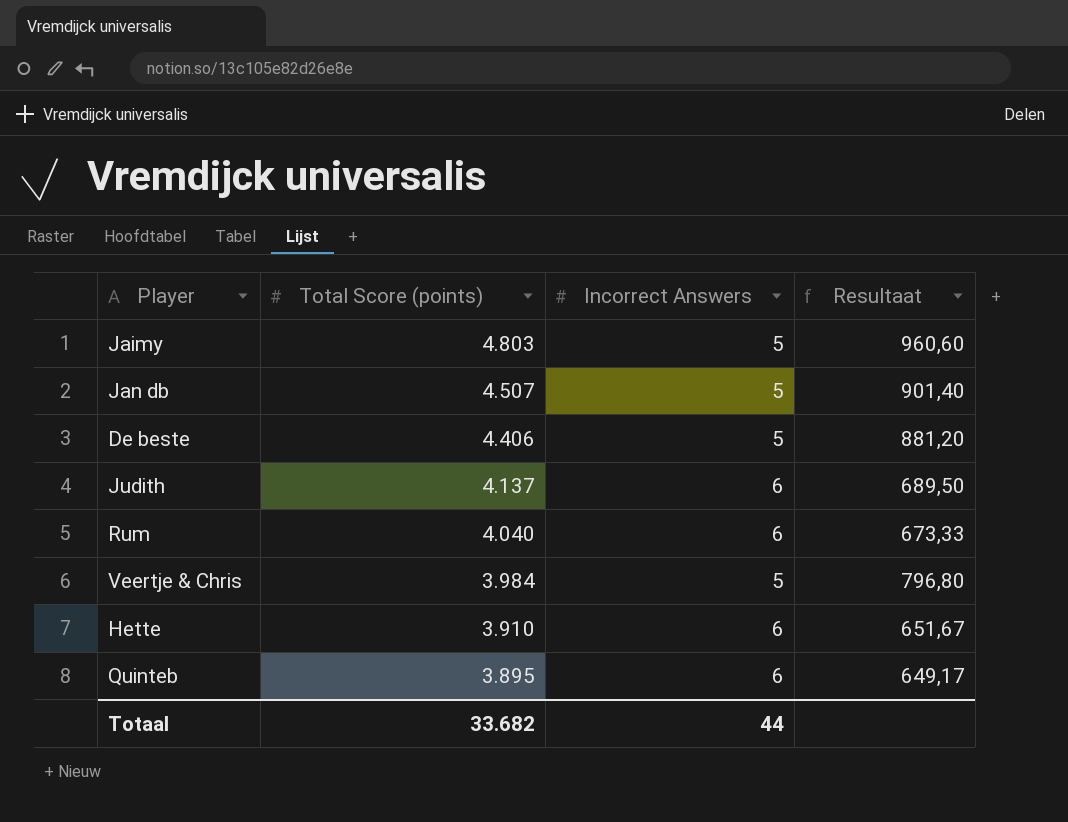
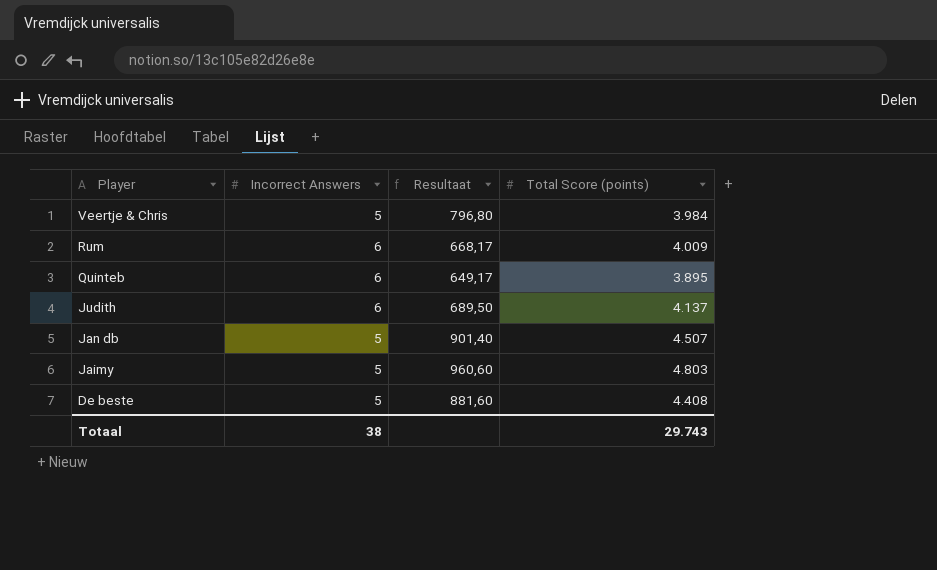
row order: Total Score (points) descending -> Player descending
column Total Score (points) | position: 2 -> 4
row Hette: 3.910 | 6 | 651,67 -> none
Rum | Resultaat: 673,33 -> 668,17
Rum | Total Score (points): 4.040 -> 4.009
De beste | Resultaat: 881,20 -> 881,60
De beste | Total Score (points): 4.406 -> 4.408
Totaal | Incorrect Answers: 44 -> 38
Totaal | Total Score (points): 33.682 -> 29.743

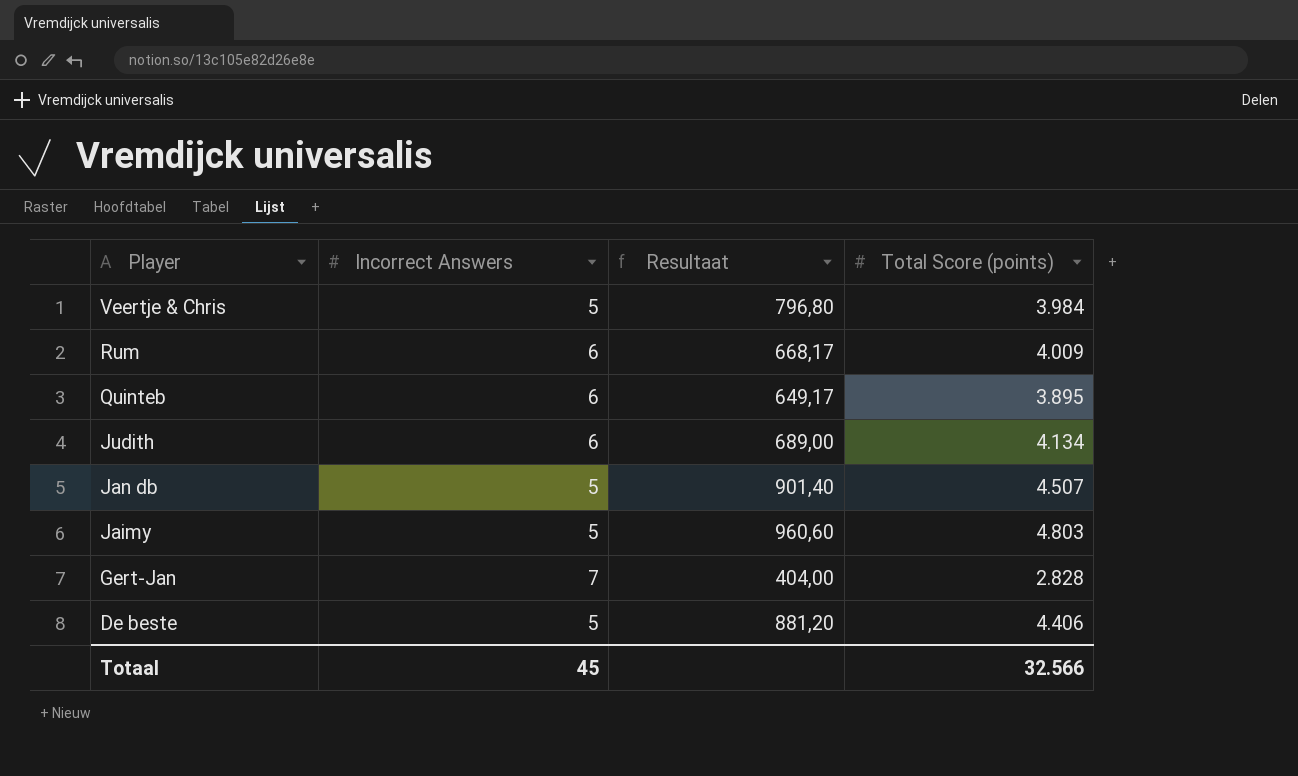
Judith | Resultaat: 689,50 -> 689,00
Judith | Total Score (points): 4.137 -> 4.134
row Gert-Jan: none -> 7 | 404,00 | 2.828
De beste | Resultaat: 881,60 -> 881,20
De beste | Total Score (points): 4.408 -> 4.406
Totaal | Incorrect Answers: 38 -> 45
Totaal | Total Score (points): 29.743 -> 32.566

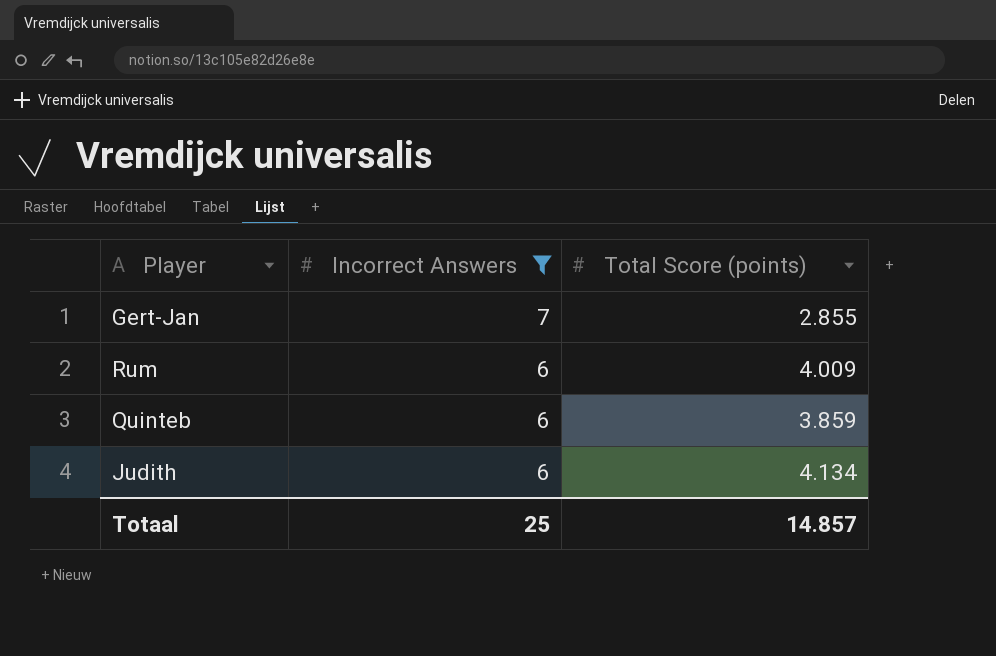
filter: none -> Incorrect Answers != 5
row order: Player descending -> Incorrect Answers descending
column Resultaat | formula: [Total Score (points)] / [Incorrect Answers] -> none
Gert-Jan | Total Score (points): 2.828 -> 2.855
Quinteb | Total Score (points): 3.895 -> 3.859
Totaal | Incorrect Answers: 45 -> 25
Totaal | Total Score (points): 32.566 -> 14.857

